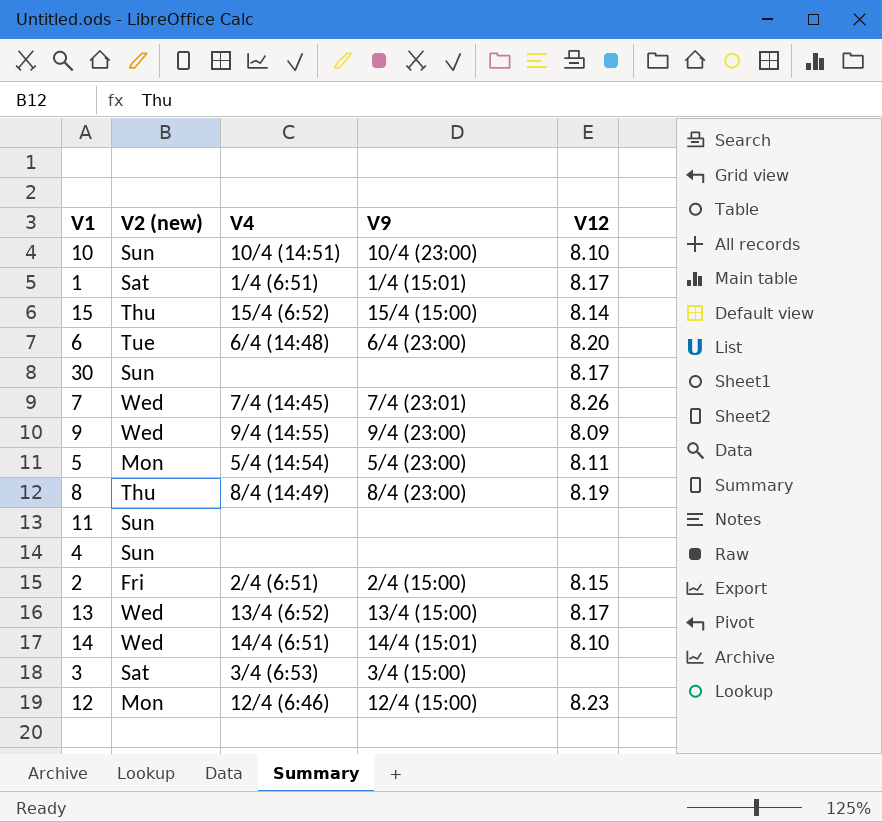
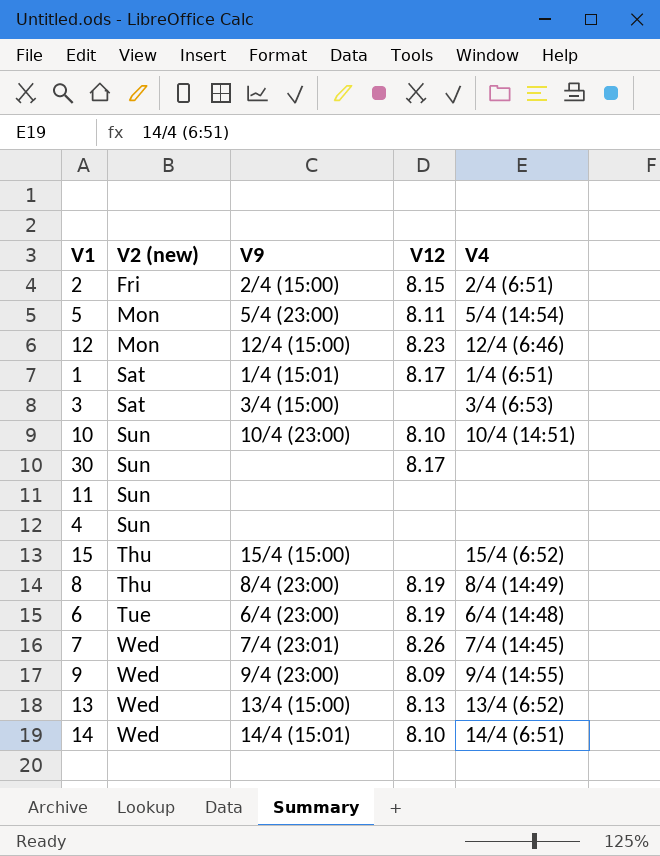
row order: none -> V2 (new) ascending
column V4 | position: 3 -> 5
15 | V12: 8.14 -> none
6 | V12: 8.20 -> 8.19
13 | V12: 8.17 -> 8.13

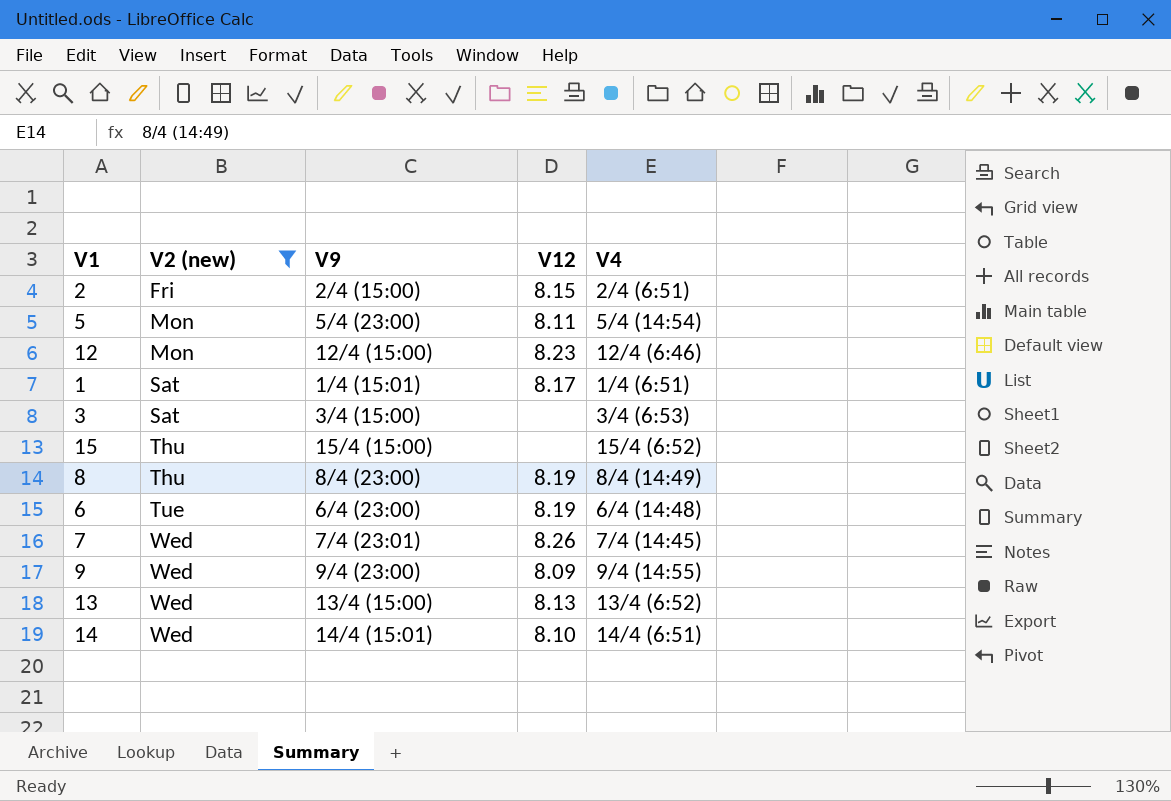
filter: none -> V2 (new) != Sun

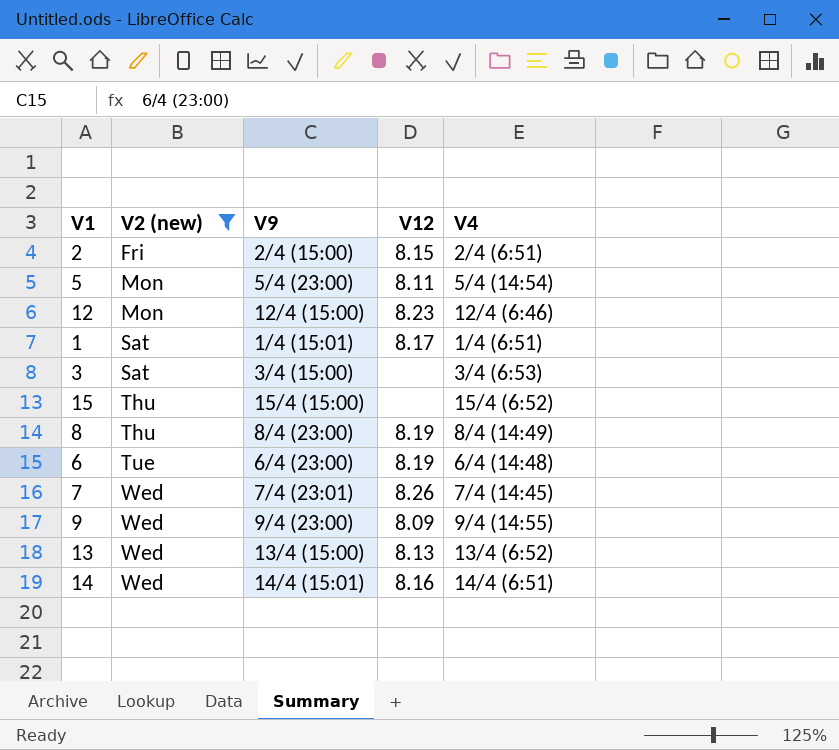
14 | V12: 8.10 -> 8.16

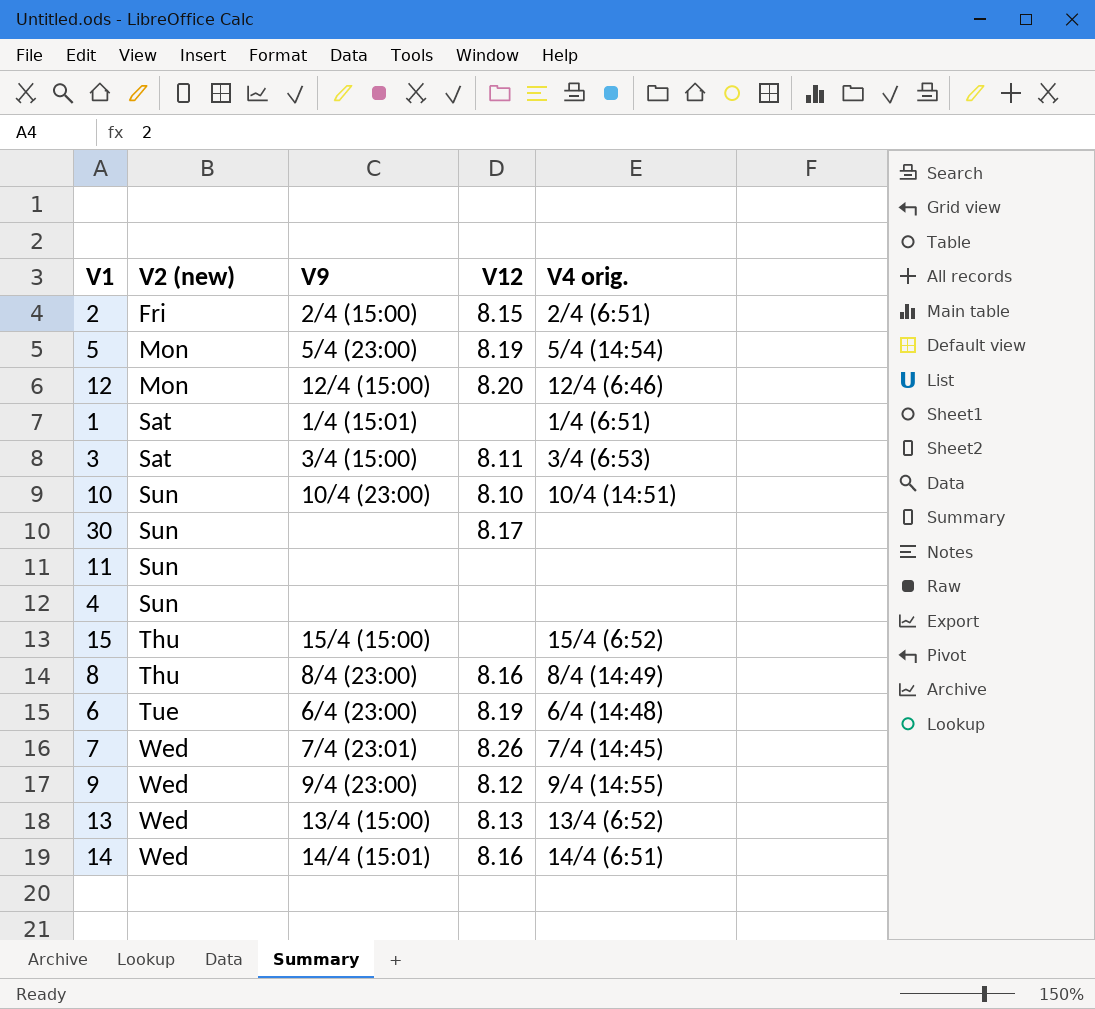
filter: V2 (new) != Sun -> none
column name: V4 -> V4 orig.
5 | V12: 8.11 -> 8.19
12 | V12: 8.23 -> 8.20
1 | V12: 8.17 -> none
3 | V12: none -> 8.11
8 | V12: 8.19 -> 8.16
9 | V12: 8.09 -> 8.12

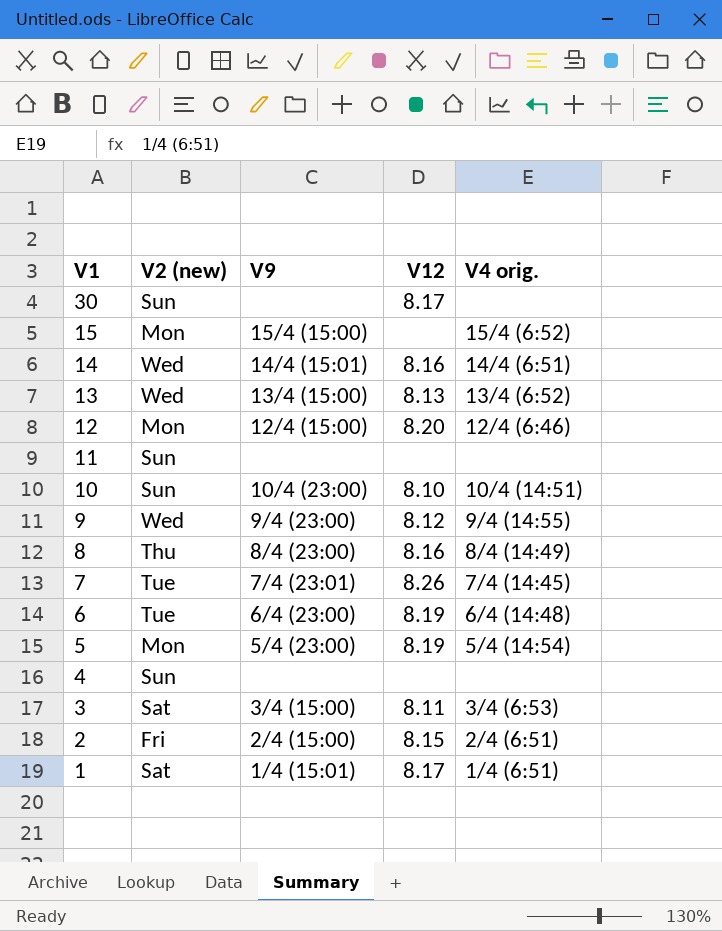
row order: V2 (new) ascending -> V1 descending
15 | V2 (new): Thu -> Mon
7 | V2 (new): Wed -> Tue
1 | V12: none -> 8.17

